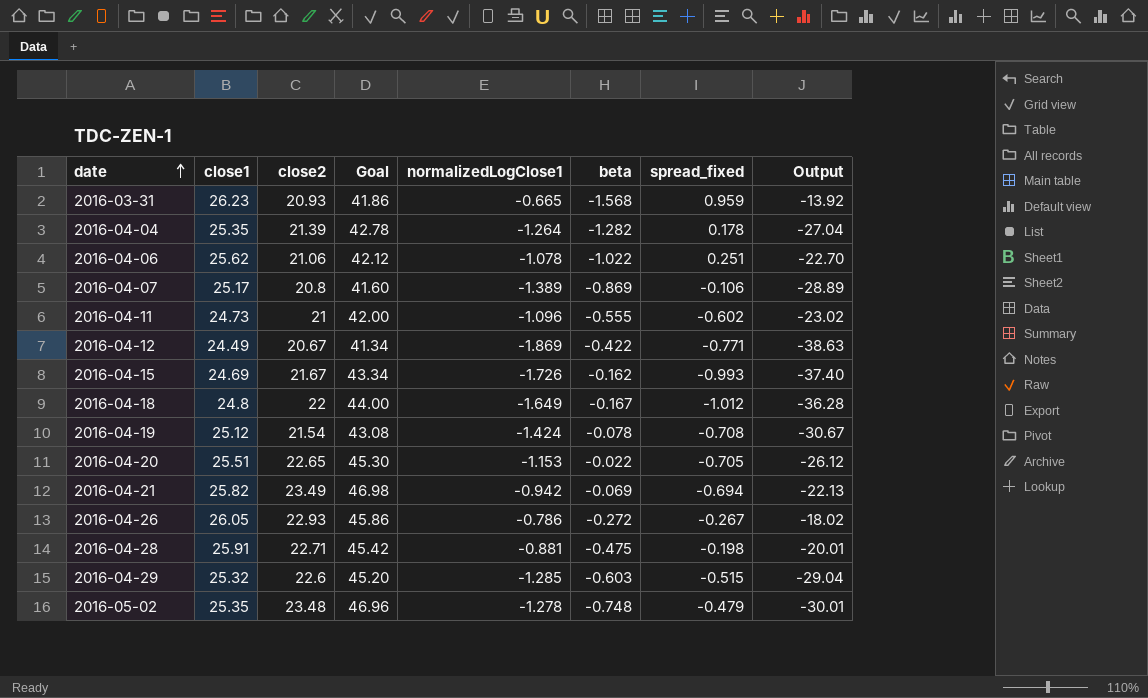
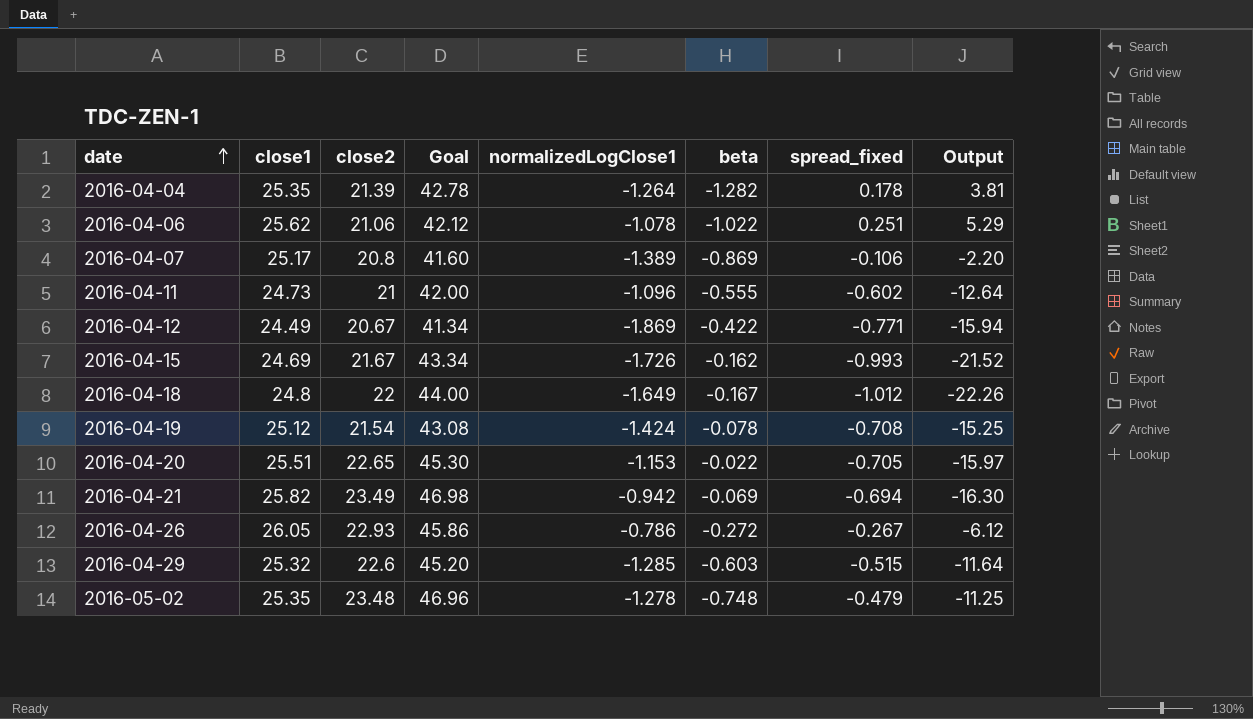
column Output | formula: [close2] * [normalizedLogClose1] -> [close2] * [spread_fixed]
row 2016-03-31: 26.23 | 20.93 | 41.86 | -0.665 | -1.568 | 0.959 | -13.92 -> none
row 2016-04-28: 25.91 | 22.71 | 45.42 | -0.881 | -0.475 | -0.198 | -20.01 -> none

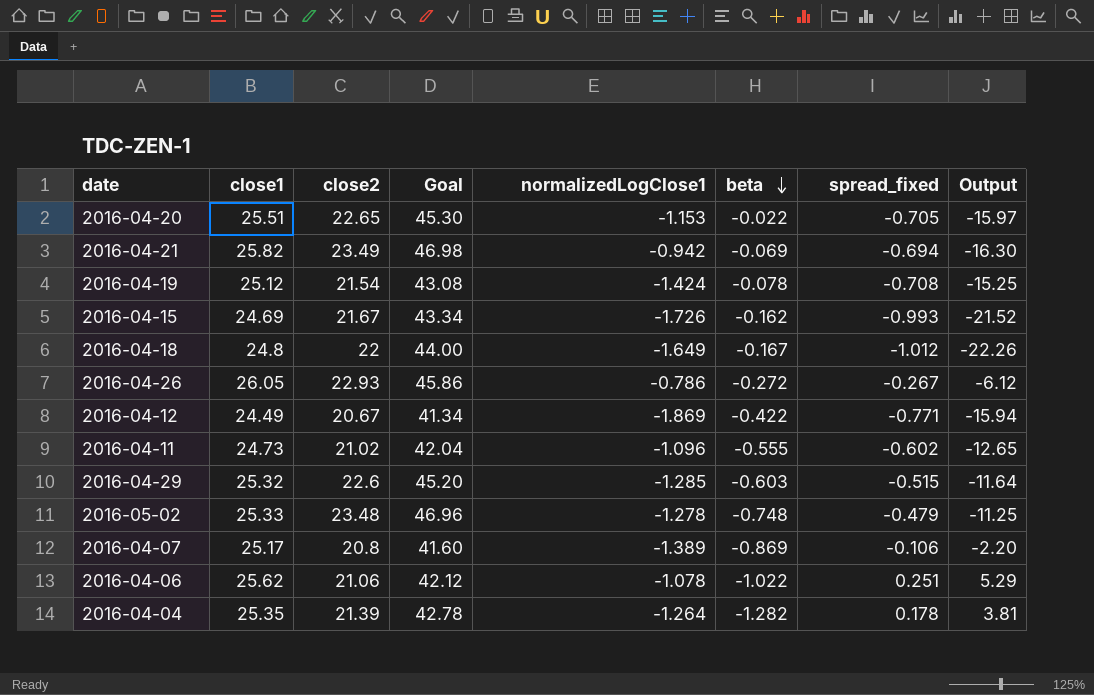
row order: date ascending -> beta descending
2016-04-11 | close2: 21 -> 21.02
2016-04-11 | Goal: 42.00 -> 42.04
2016-04-11 | Output: -12.64 -> -12.65
2016-05-02 | close1: 25.35 -> 25.33

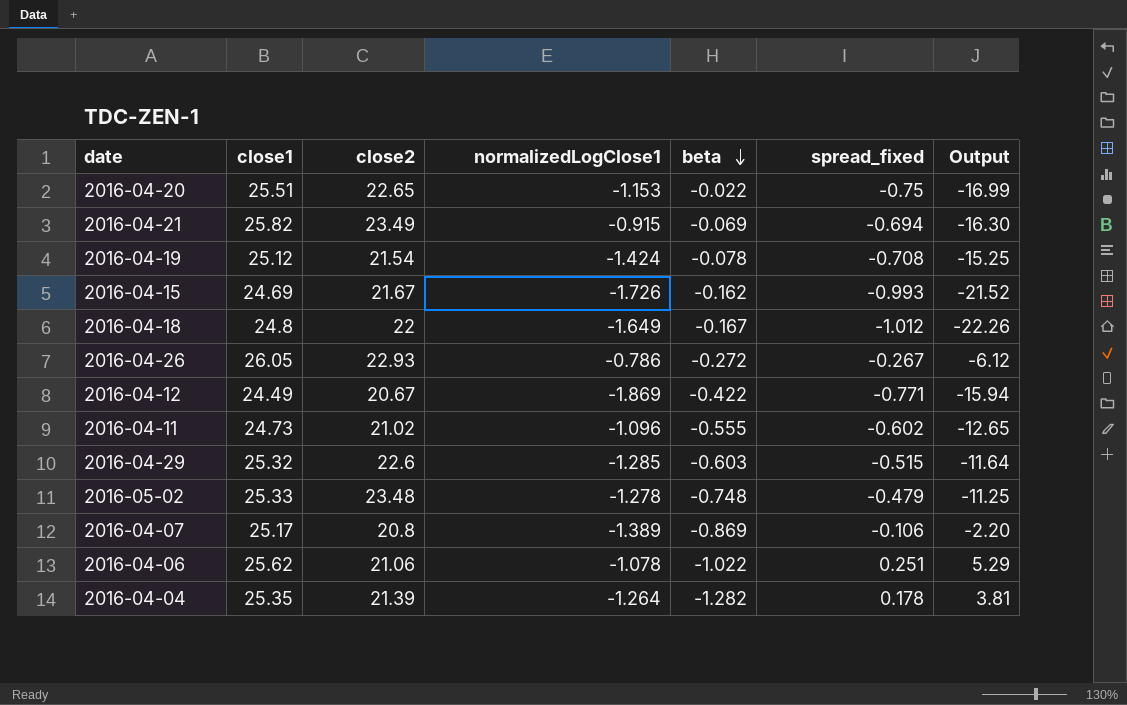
column Goal | formula: [close2] * 2 -> none
2016-04-20 | spread_fixed: -0.705 -> -0.75
2016-04-20 | Output: -15.97 -> -16.99
2016-04-21 | normalizedLogClose1: -0.942 -> -0.915

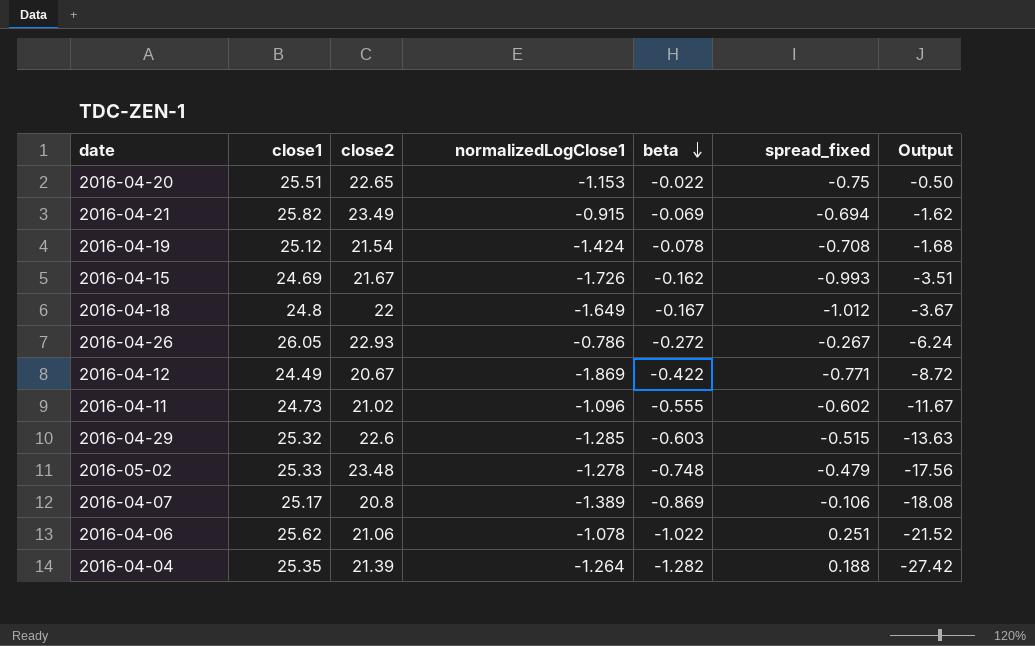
column Output | formula: [close2] * [spread_fixed] -> [close2] * [beta]
2016-04-04 | spread_fixed: 0.178 -> 0.188

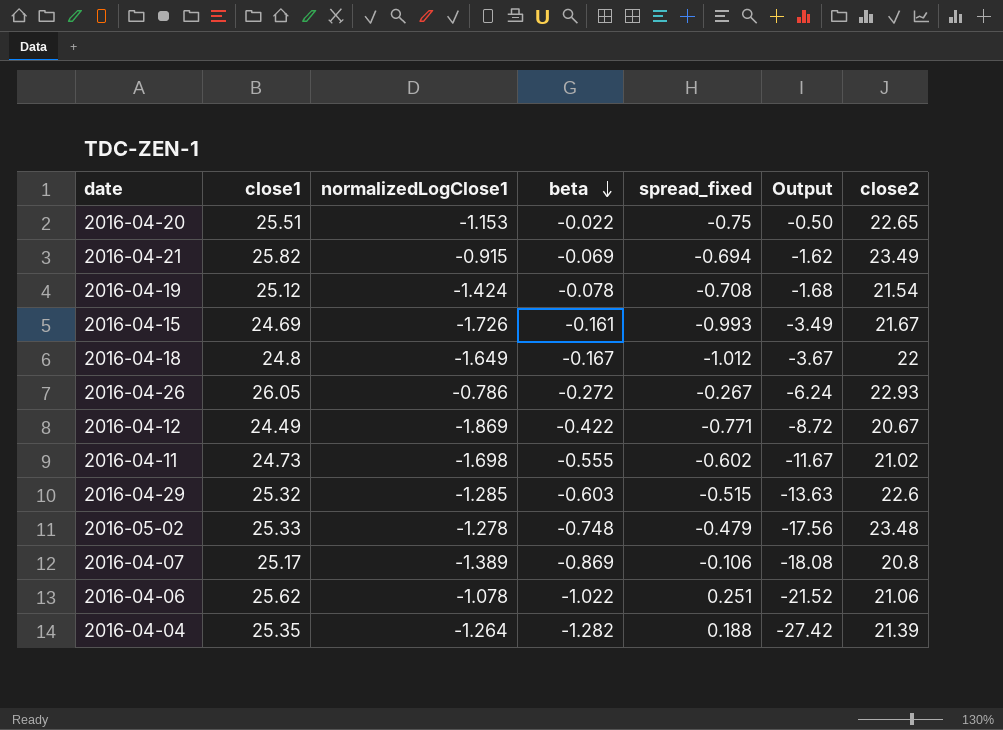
column close2 | position: 3 -> 7
2016-04-15 | beta: -0.162 -> -0.161
2016-04-15 | Output: -3.51 -> -3.49
2016-04-11 | normalizedLogClose1: -1.096 -> -1.698

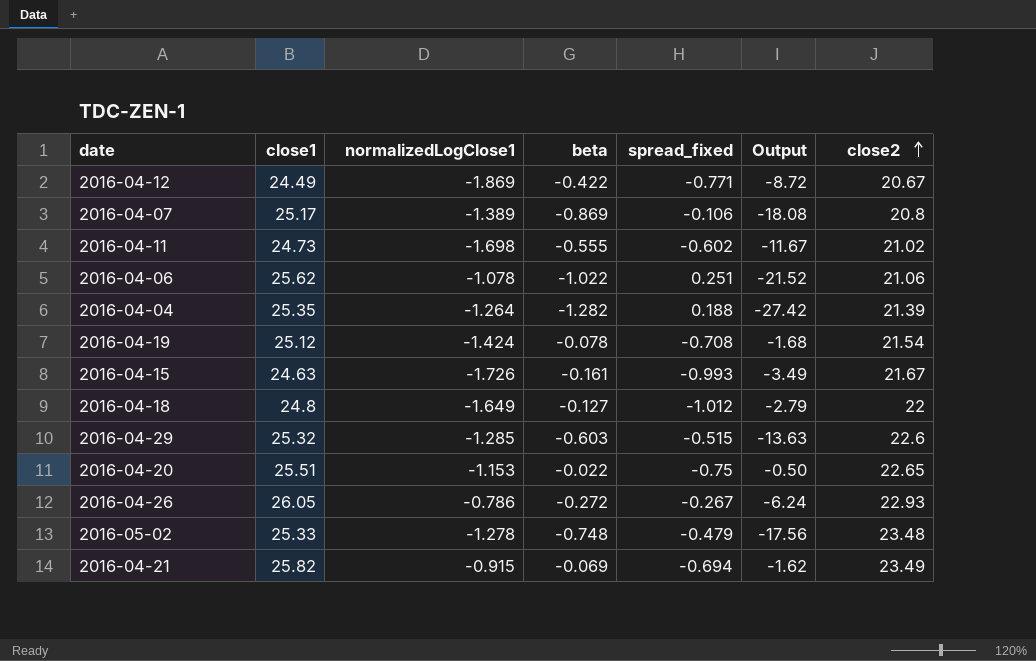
row order: beta descending -> close2 ascending
2016-04-15 | close1: 24.69 -> 24.63
2016-04-18 | beta: -0.167 -> -0.127
2016-04-18 | Output: -3.67 -> -2.79

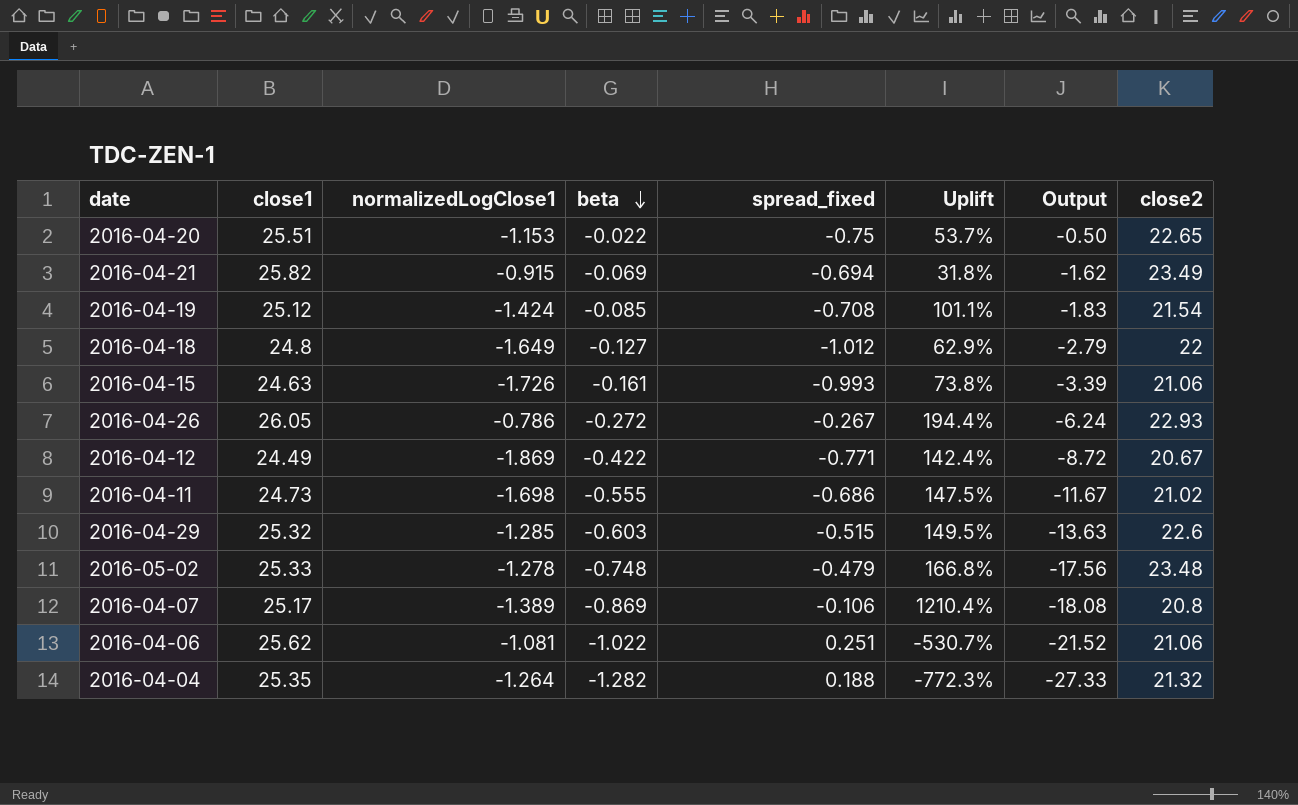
row order: close2 ascending -> beta descending
column Uplift | formula: none -> ([normalizedLogClose1] - [spread_fixed]) / [spread_fixed]
2016-04-19 | beta: -0.078 -> -0.085
2016-04-19 | Output: -1.68 -> -1.83
2016-04-15 | Output: -3.49 -> -3.39
2016-04-15 | close2: 21.67 -> 21.06
2016-04-11 | spread_fixed: -0.602 -> -0.686
2016-04-06 | normalizedLogClose1: -1.078 -> -1.081
2016-04-04 | Output: -27.42 -> -27.33
2016-04-04 | close2: 21.39 -> 21.32

